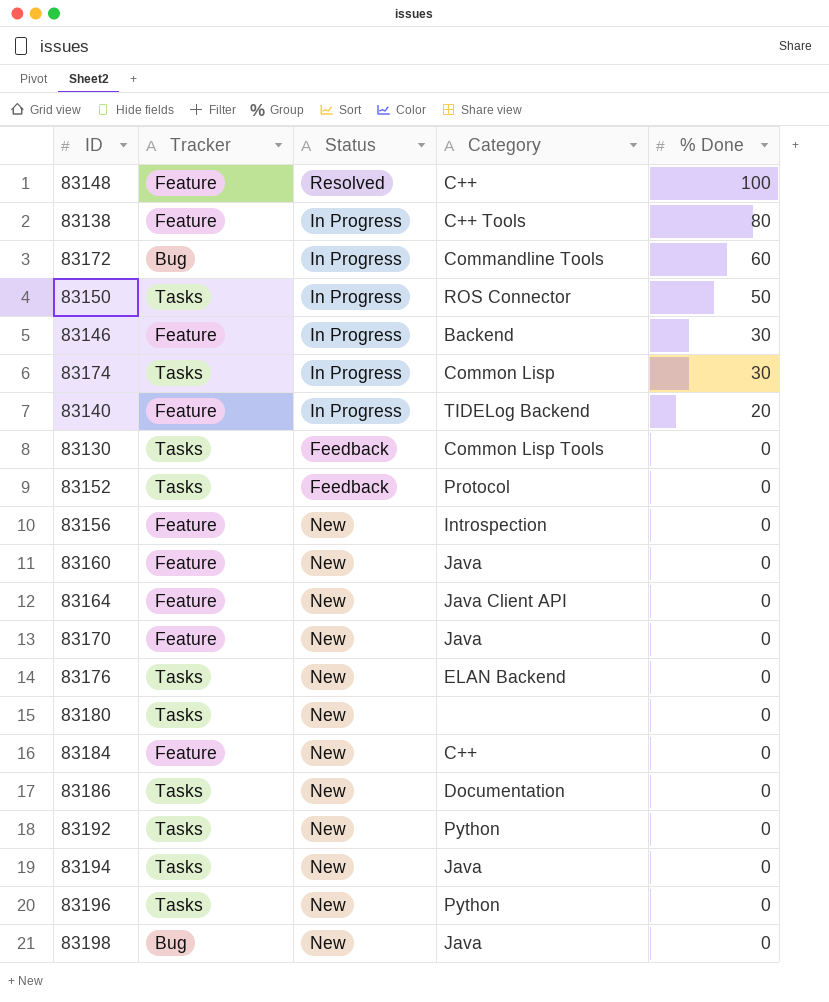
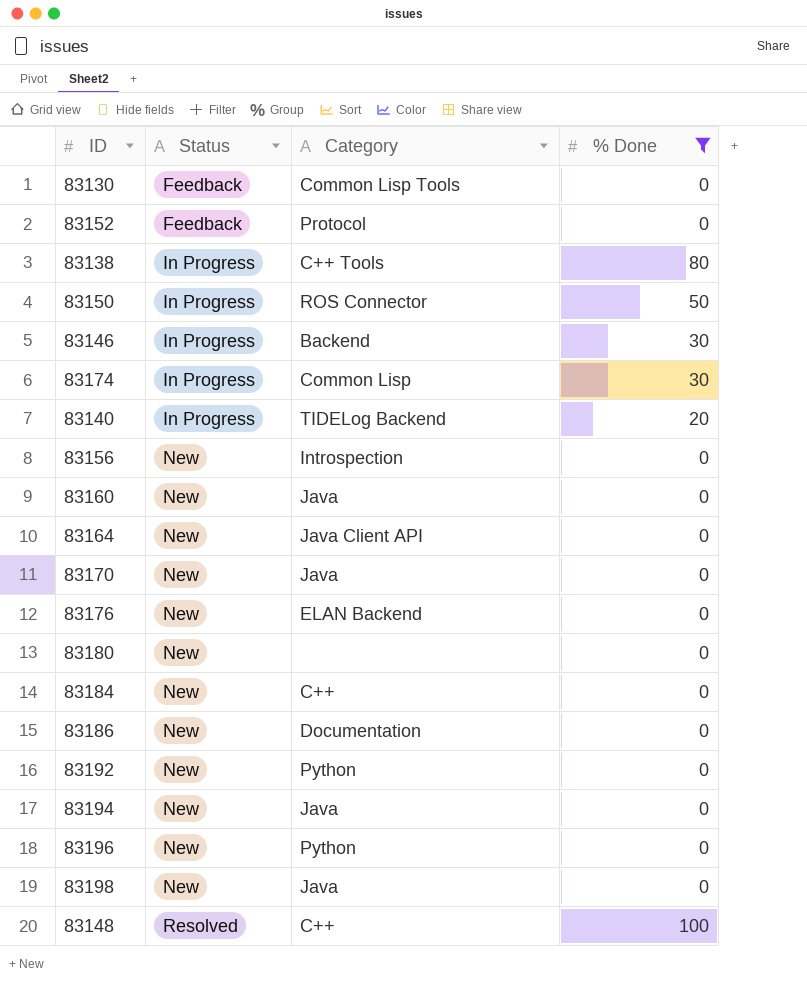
filter: none -> % Done != 60
row order: % Done descending -> Status ascending
column Tracker | position: 2 -> none

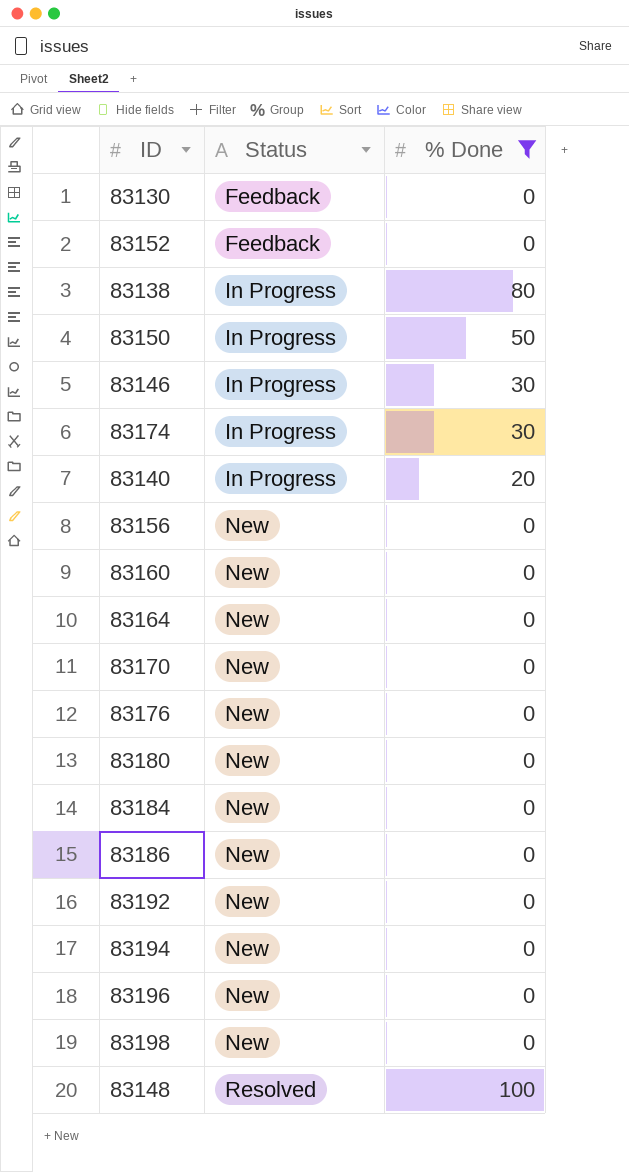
column Category | position: 3 -> none

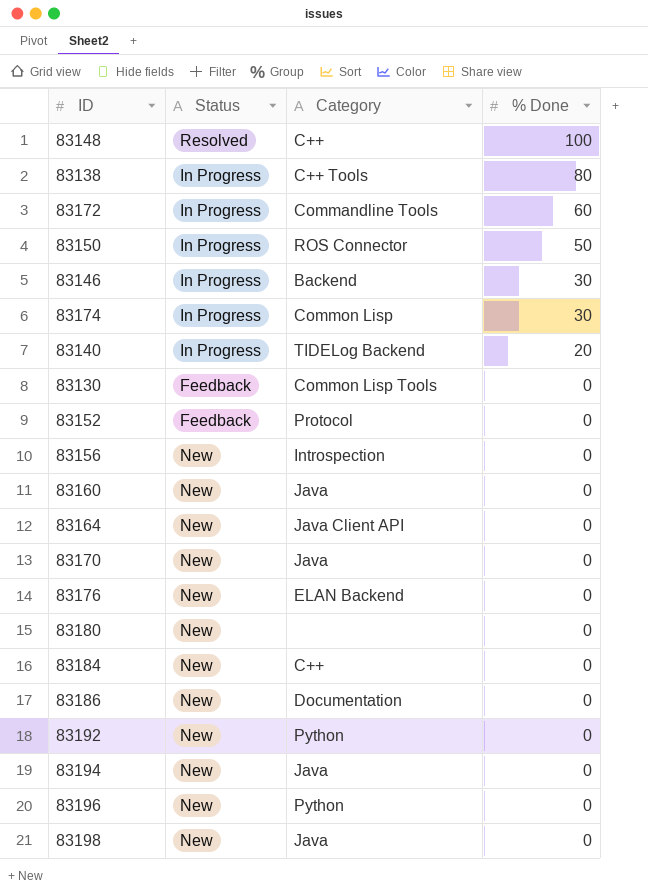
filter: % Done != 60 -> none
row order: Status ascending -> % Done descending
column Category | position: none -> 3

